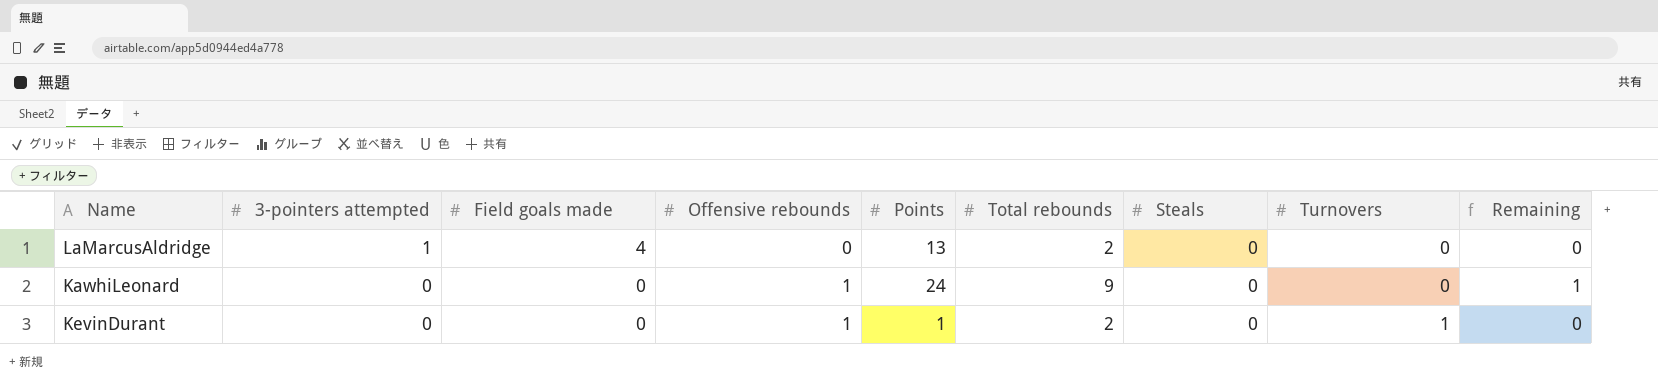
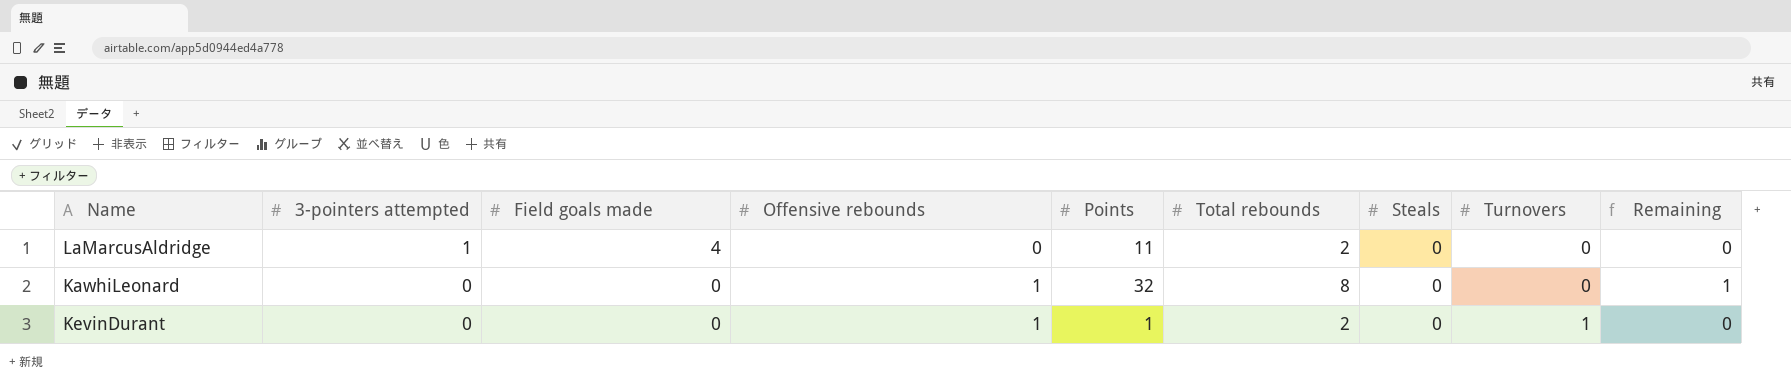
LaMarcusAldridge | Points: 13 -> 11
KawhiLeonard | Points: 24 -> 32
KawhiLeonard | Total rebounds: 9 -> 8

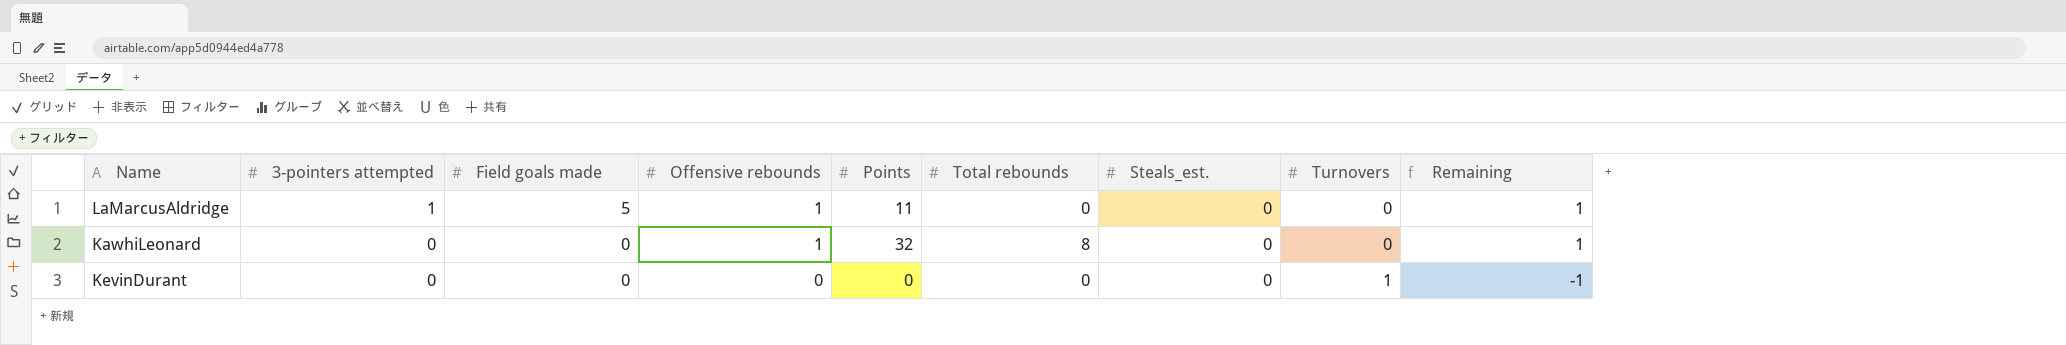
column name: Steals -> Steals_est.
LaMarcusAldridge | Field goals made: 4 -> 5
LaMarcusAldridge | Offensive rebounds: 0 -> 1
LaMarcusAldridge | Total rebounds: 2 -> 0
LaMarcusAldridge | Remaining: 0 -> 1
KevinDurant | Offensive rebounds: 1 -> 0
KevinDurant | Points: 1 -> 0
KevinDurant | Total rebounds: 2 -> 0
KevinDurant | Remaining: 0 -> -1

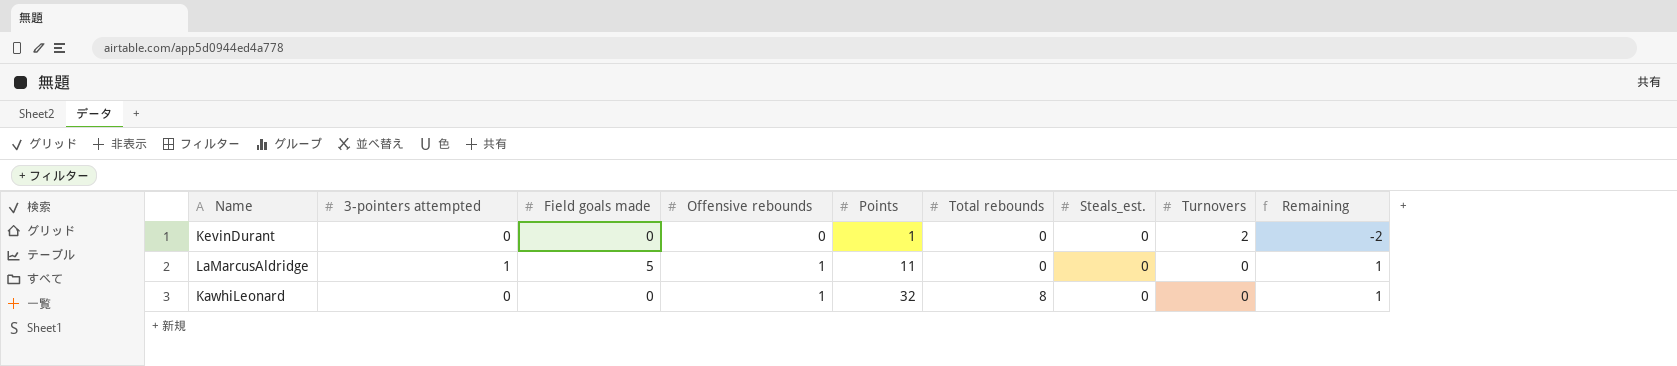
row order: 3-pointers attempted descending -> Offensive rebounds ascending
KevinDurant | Points: 0 -> 1
KevinDurant | Turnovers: 1 -> 2
KevinDurant | Remaining: -1 -> -2

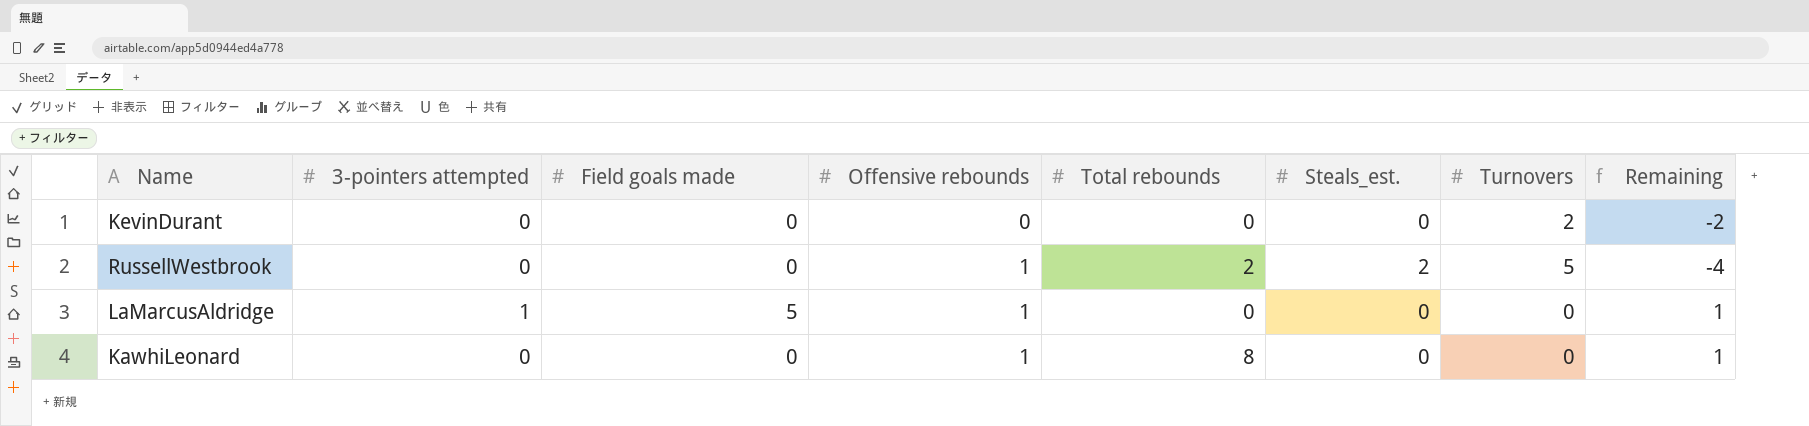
column Points | position: 5 -> none
row RussellWestbrook: none -> 0 | 0 | 1 | 2 | 2 | 5 | -4

